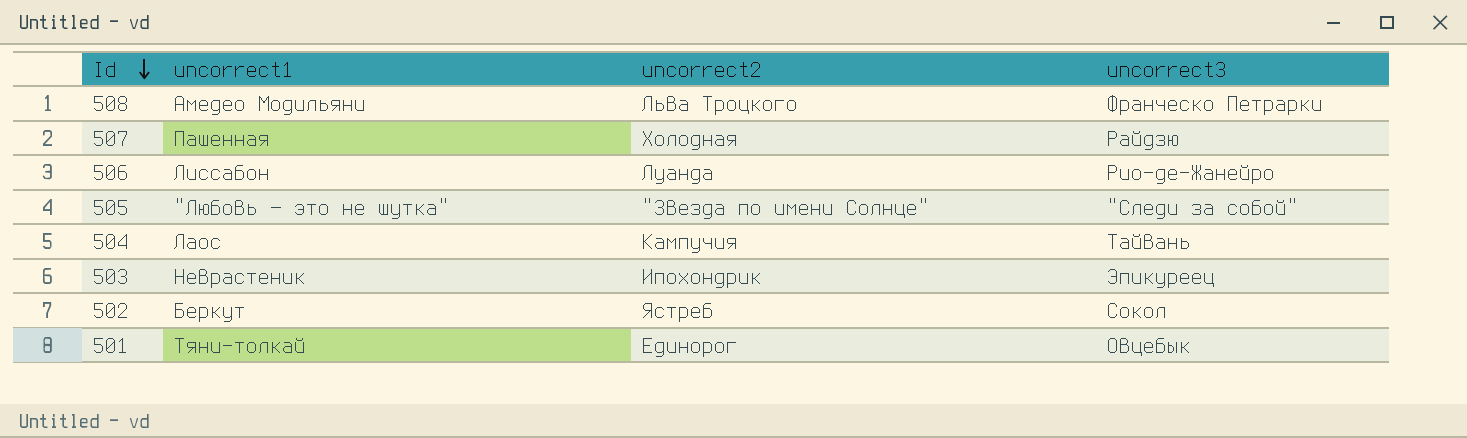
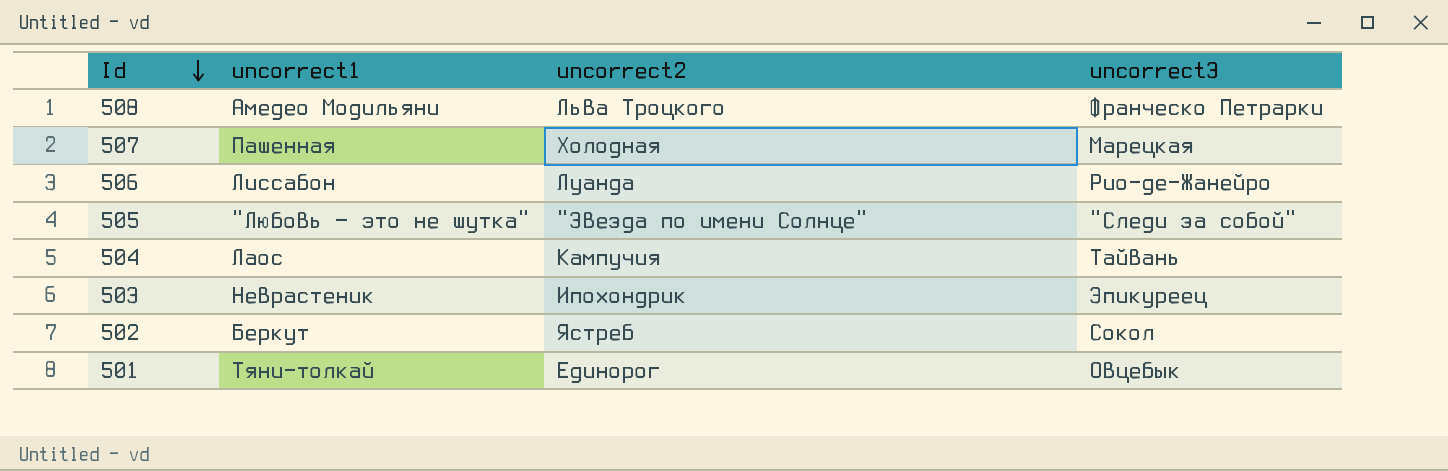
507 | uncorrect3: Райдзю -> Марецкая

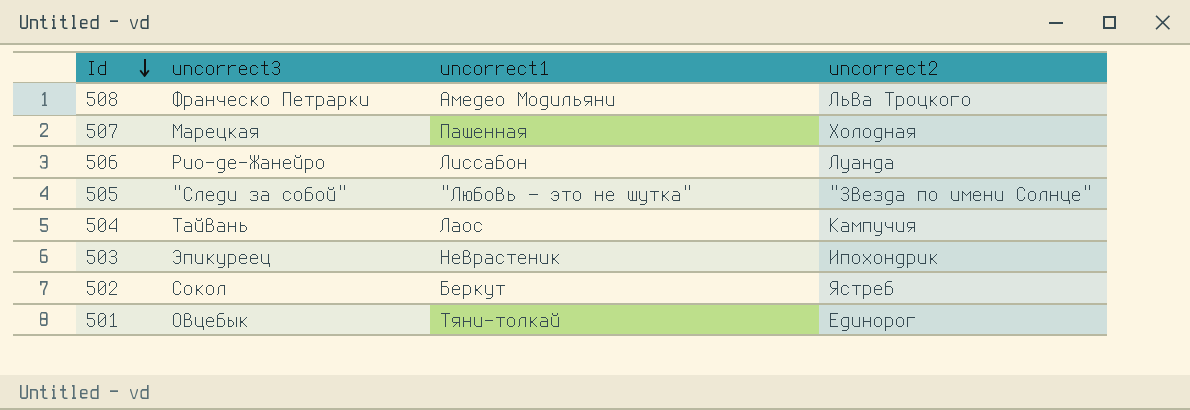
column uncorrect3 | position: 4 -> 2

